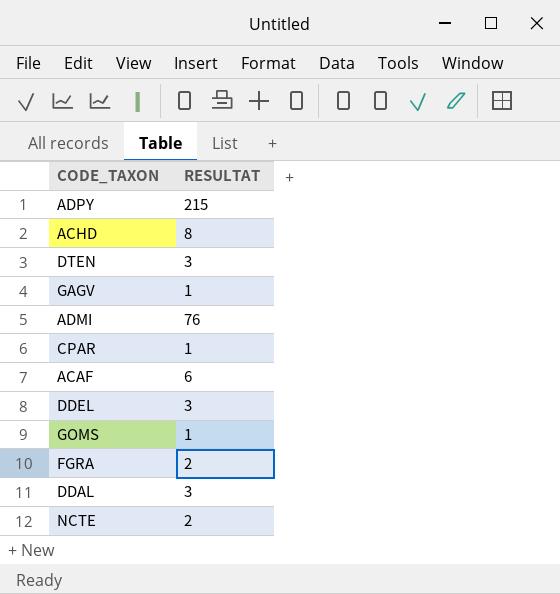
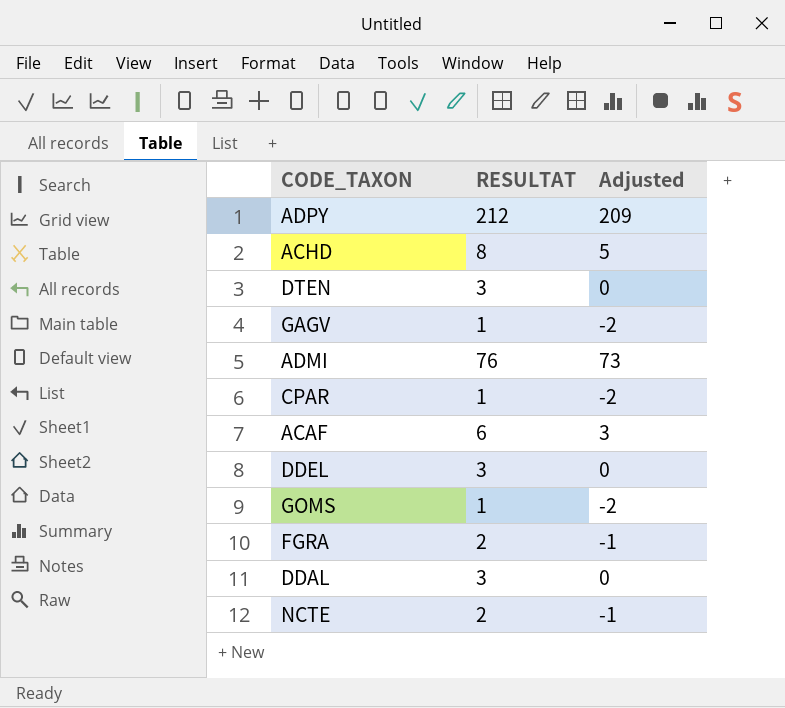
column Adjusted | formula: none -> [RESULTAT] - 3
ADPY | RESULTAT: 215 -> 212

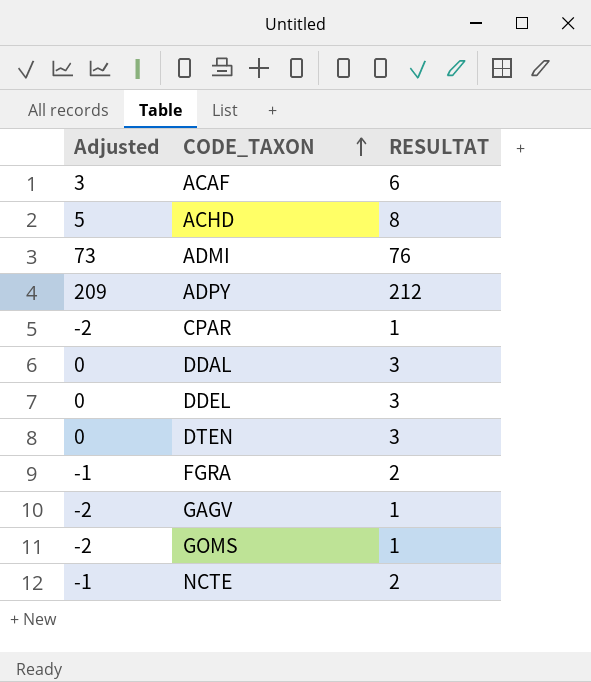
row order: none -> CODE_TAXON ascending
column Adjusted | position: 3 -> 1

